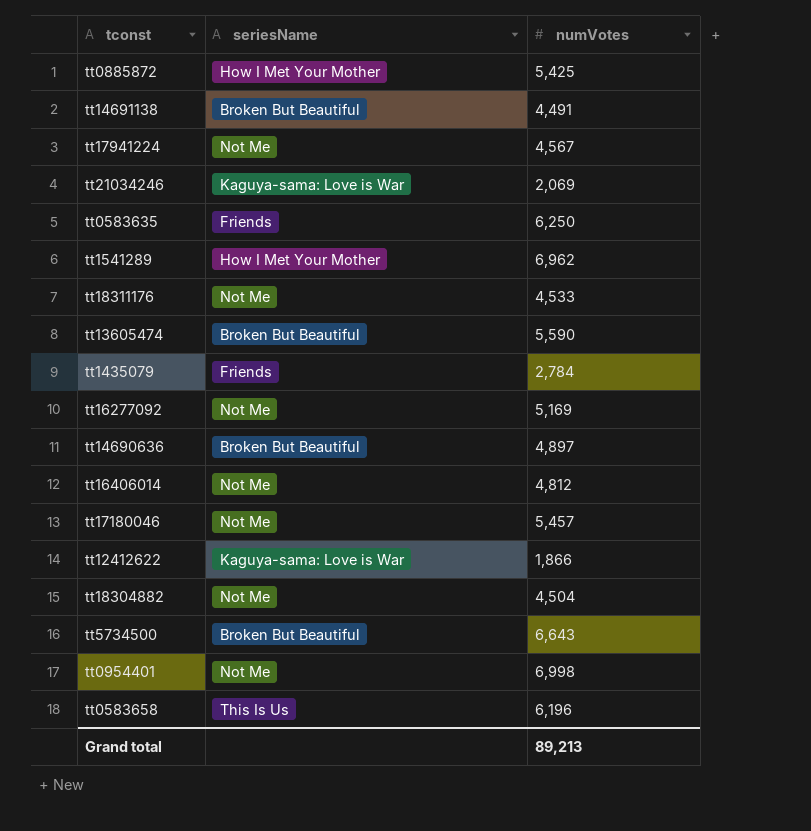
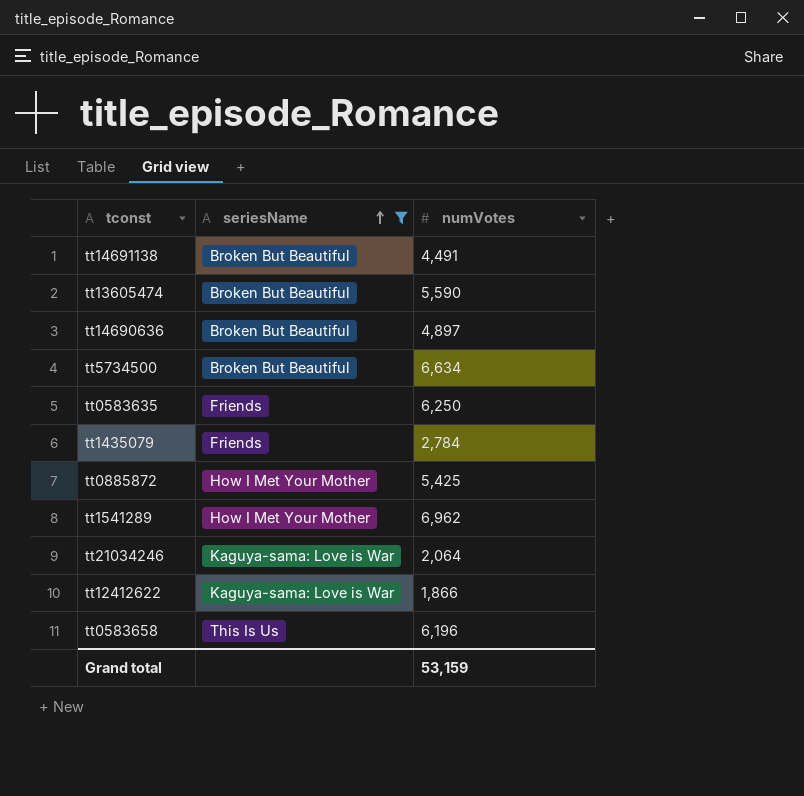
filter: none -> seriesName != Not Me
row order: none -> seriesName ascending
tt5734500 | numVotes: 6,643 -> 6,634
tt21034246 | numVotes: 2,069 -> 2,064
Grand total | numVotes: 89,213 -> 53,159

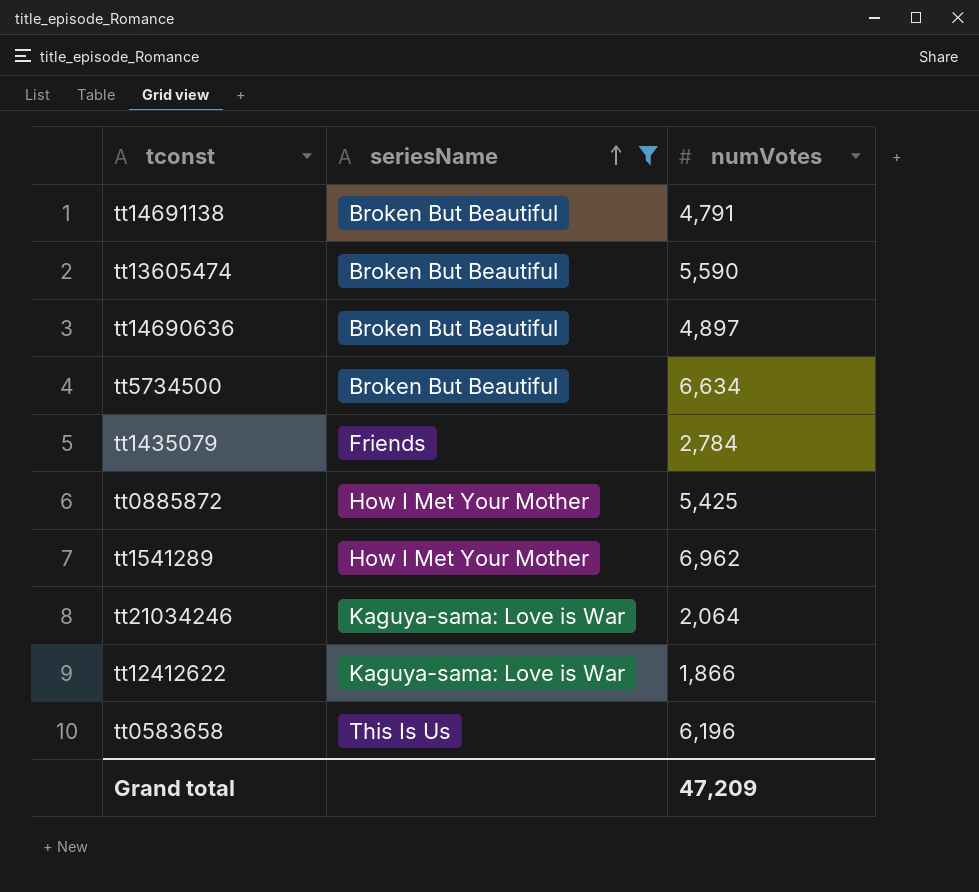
row tt0583635: Friends | 6,250 -> none
tt14691138 | numVotes: 4,491 -> 4,791
Grand total | numVotes: 53,159 -> 47,209

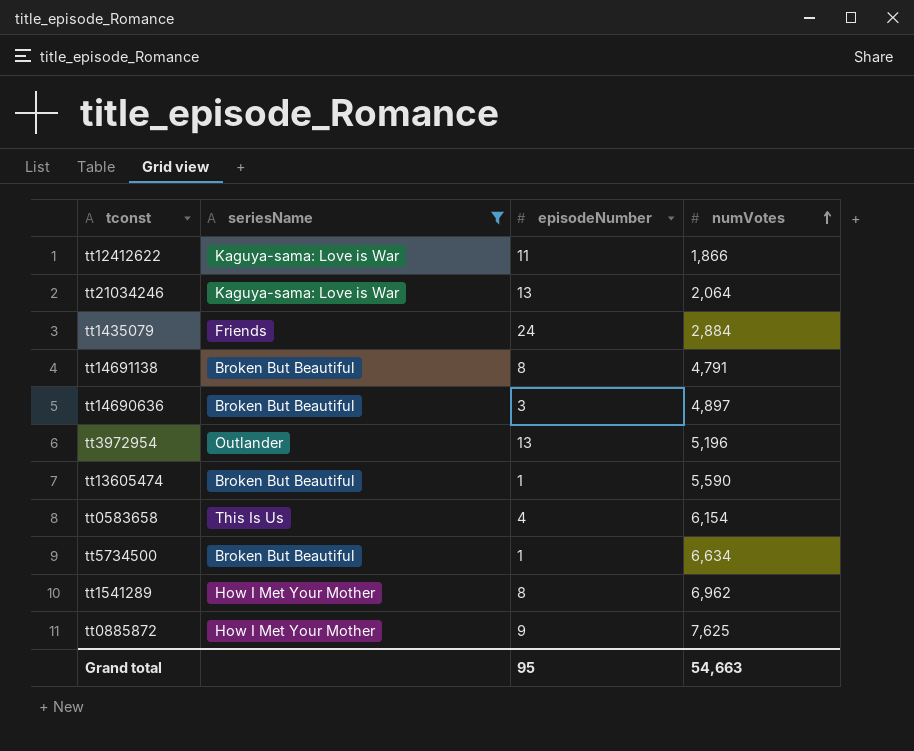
row order: seriesName ascending -> numVotes ascending
column episodeNumber | position: none -> 3
tt1435079 | numVotes: 2,784 -> 2,884
row tt3972954: none -> Outlander | 13 | 5,196
tt0583658 | numVotes: 6,196 -> 6,154
tt0885872 | numVotes: 5,425 -> 7,625
Grand total | numVotes: 47,209 -> 54,663

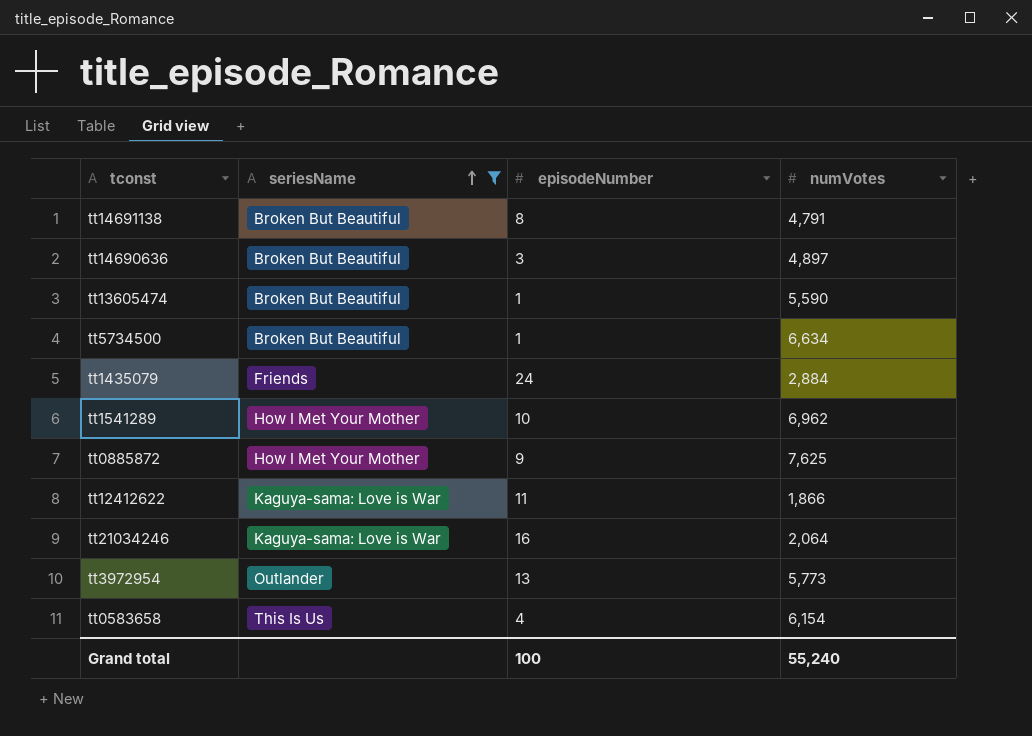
row order: numVotes ascending -> seriesName ascending
tt1541289 | episodeNumber: 8 -> 10
tt21034246 | episodeNumber: 13 -> 16
tt3972954 | numVotes: 5,196 -> 5,773
Grand total | episodeNumber: 95 -> 100
Grand total | numVotes: 54,663 -> 55,240

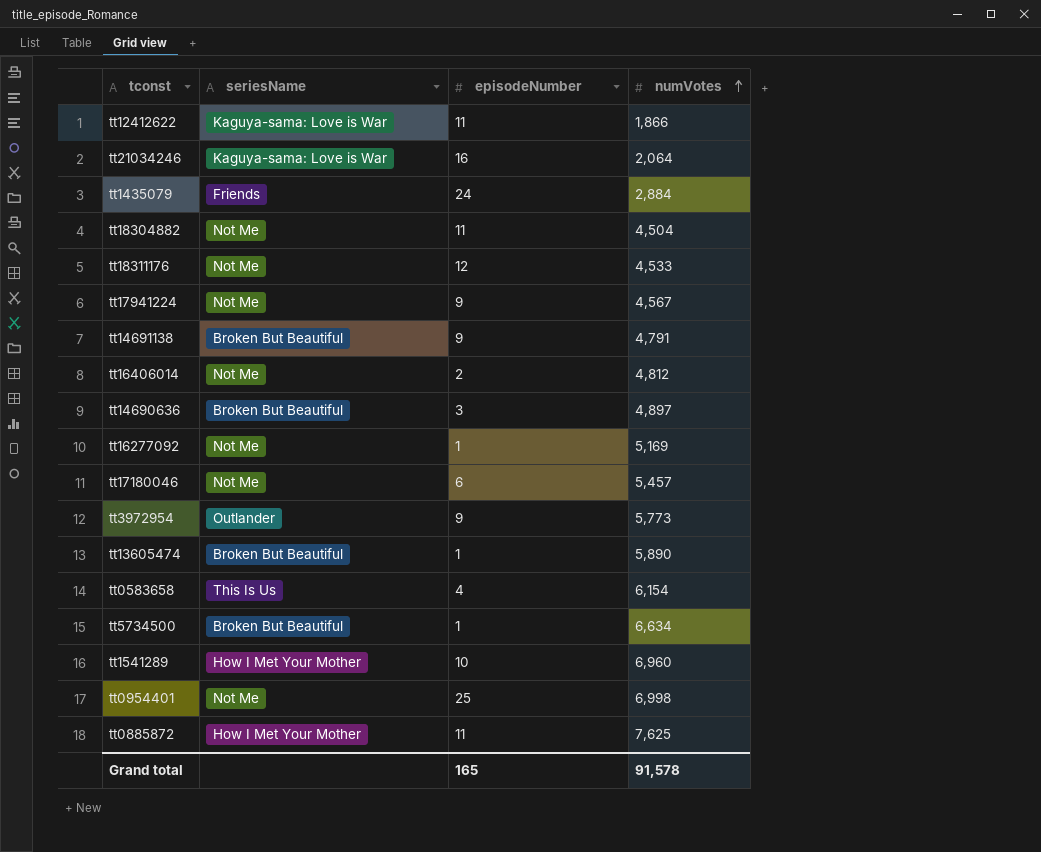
filter: seriesName != Not Me -> none
row order: seriesName ascending -> numVotes ascending
tt14691138 | episodeNumber: 8 -> 9
tt3972954 | episodeNumber: 13 -> 9
tt13605474 | numVotes: 5,590 -> 5,890
tt1541289 | numVotes: 6,962 -> 6,960
tt0885872 | episodeNumber: 9 -> 11
Grand total | episodeNumber: 100 -> 165
Grand total | numVotes: 55,240 -> 91,578

